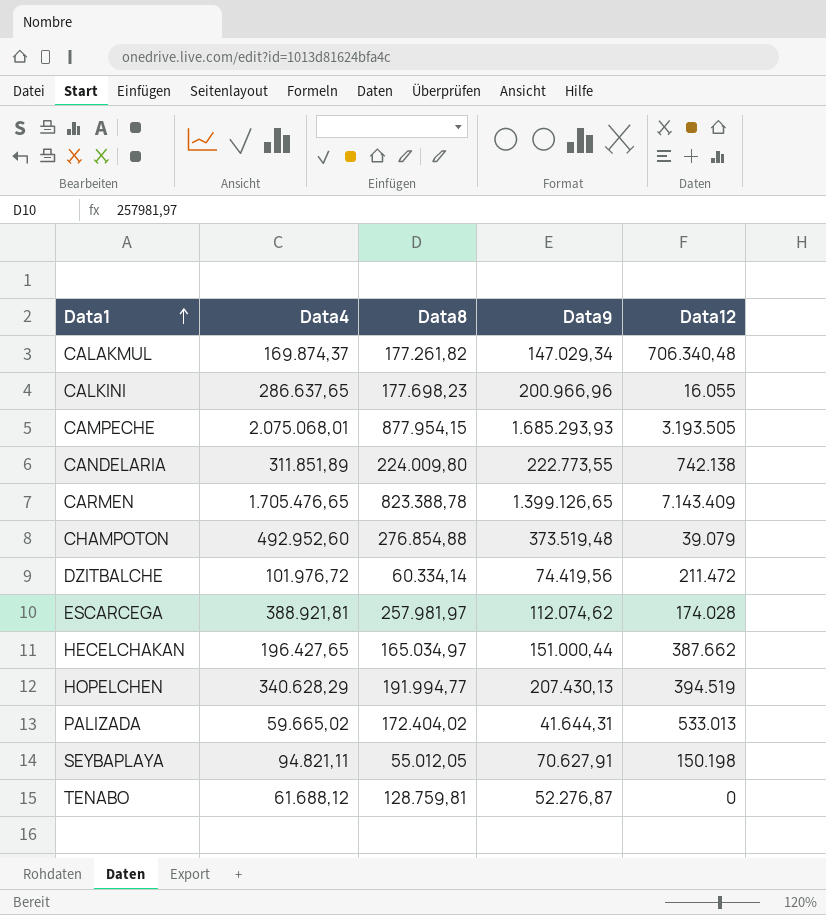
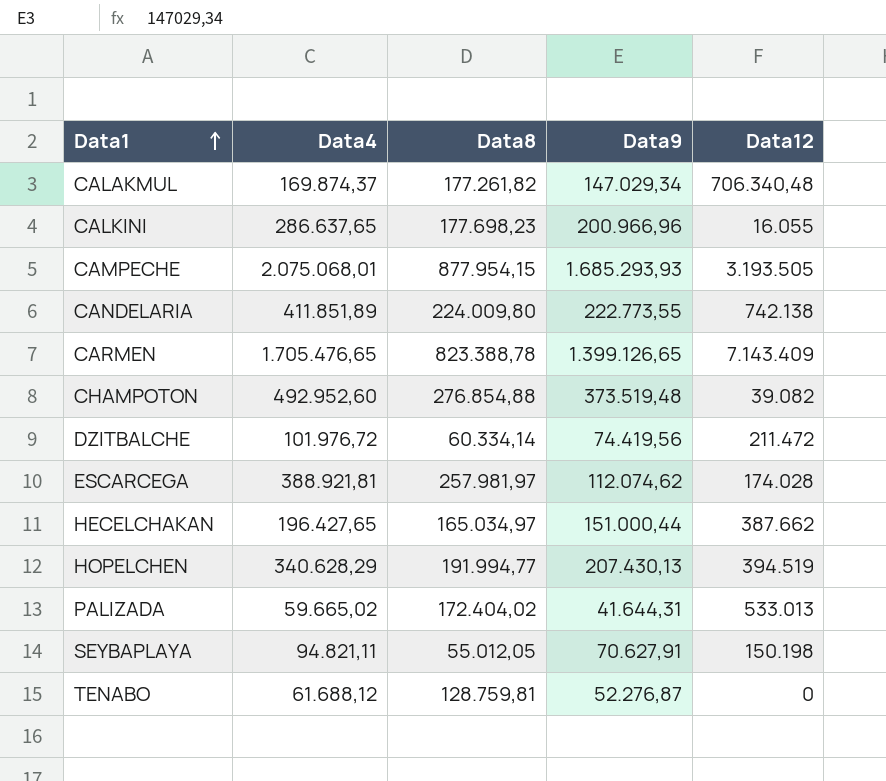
CANDELARIA | Data4: 311.851,89 -> 411.851,89
CHAMPOTON | Data12: 39.079 -> 39.082

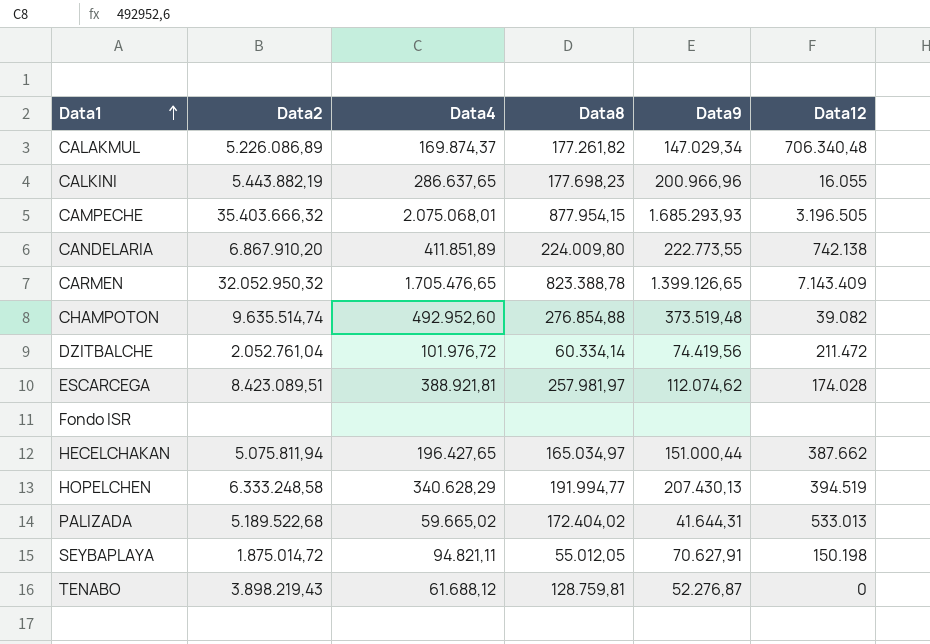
column Data2 | position: none -> 2
CAMPECHE | Data12: 3.193.505 -> 3.196.505
row Fondo ISR: none -> none | none | none | none | none

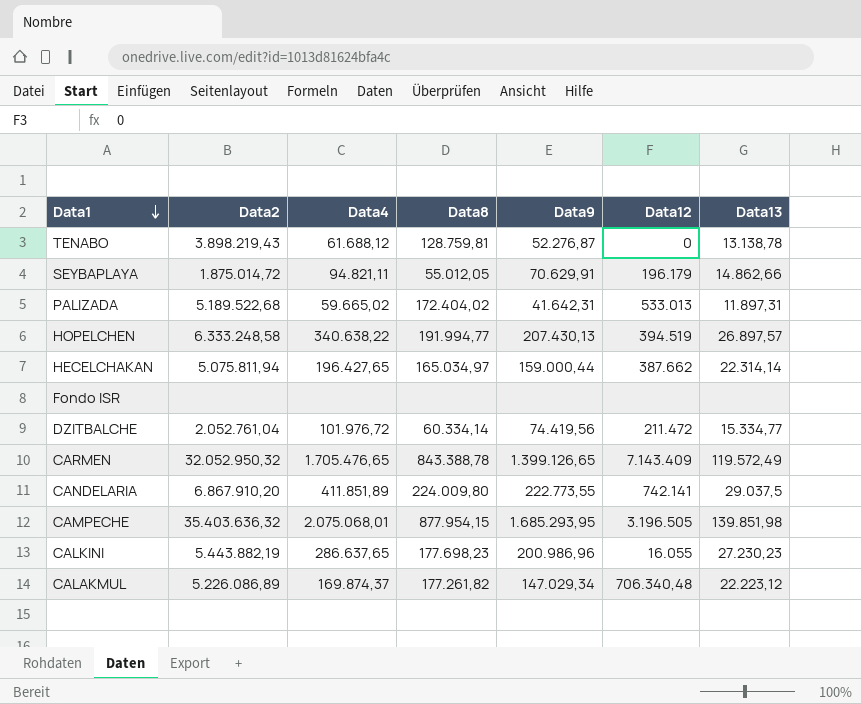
row order: Data1 ascending -> Data1 descending
column Data13 | position: none -> 7
row CHAMPOTON: 9.635.514,74 | 492.952,60 | 276.854,88 | 373.519,48 | 39.082 -> none
row ESCARCEGA: 8.423.089,51 | 388.921,81 | 257.981,97 | 112.074,62 | 174.028 -> none
SEYBAPLAYA | Data9: 70.627,91 -> 70.629,91
SEYBAPLAYA | Data12: 150.198 -> 196.179
PALIZADA | Data9: 41.644,31 -> 41.642,31
HOPELCHEN | Data4: 340.628,29 -> 340.638,22
HECELCHAKAN | Data9: 151.000,44 -> 159.000,44
CARMEN | Data8: 823.388,78 -> 843.388,78
CANDELARIA | Data12: 742.138 -> 742.141
CAMPECHE | Data2: 35.403.666,32 -> 35.403.636,32
CAMPECHE | Data9: 1.685.293,93 -> 1.685.293,95
CALKINI | Data9: 200.966,96 -> 200.986,96

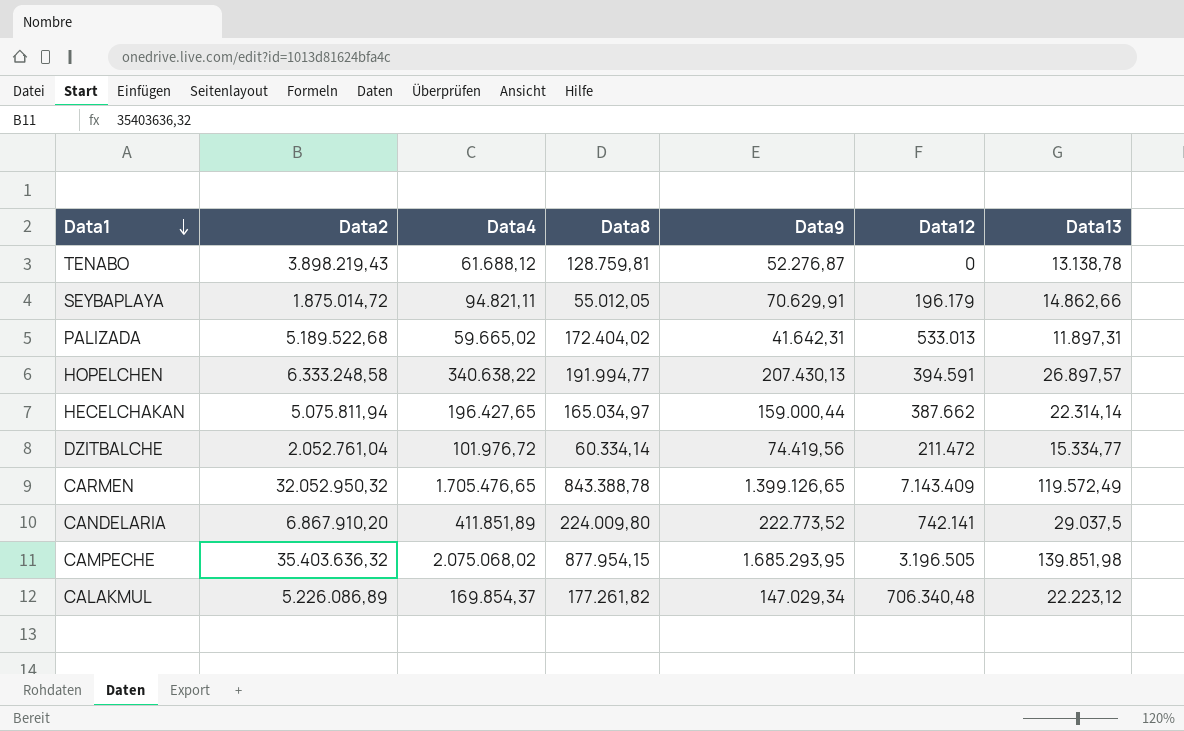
row Fondo ISR: none | none | none | none | none | none -> none
row CALKINI: 5.443.882,19 | 286.637,65 | 177.698,23 | 200.986,96 | 16.055 | 27.230,23 -> none
HOPELCHEN | Data12: 394.519 -> 394.591
CANDELARIA | Data9: 222.773,55 -> 222.773,52
CAMPECHE | Data4: 2.075.068,01 -> 2.075.068,02
CALAKMUL | Data4: 169.874,37 -> 169.854,37

